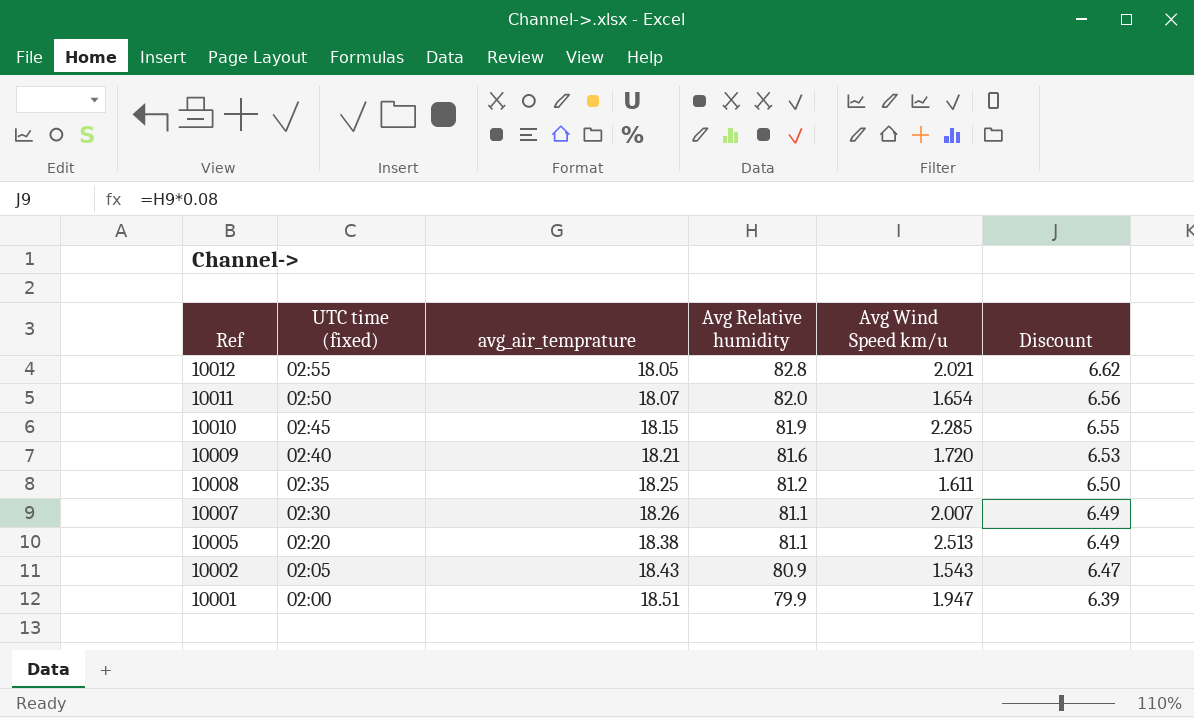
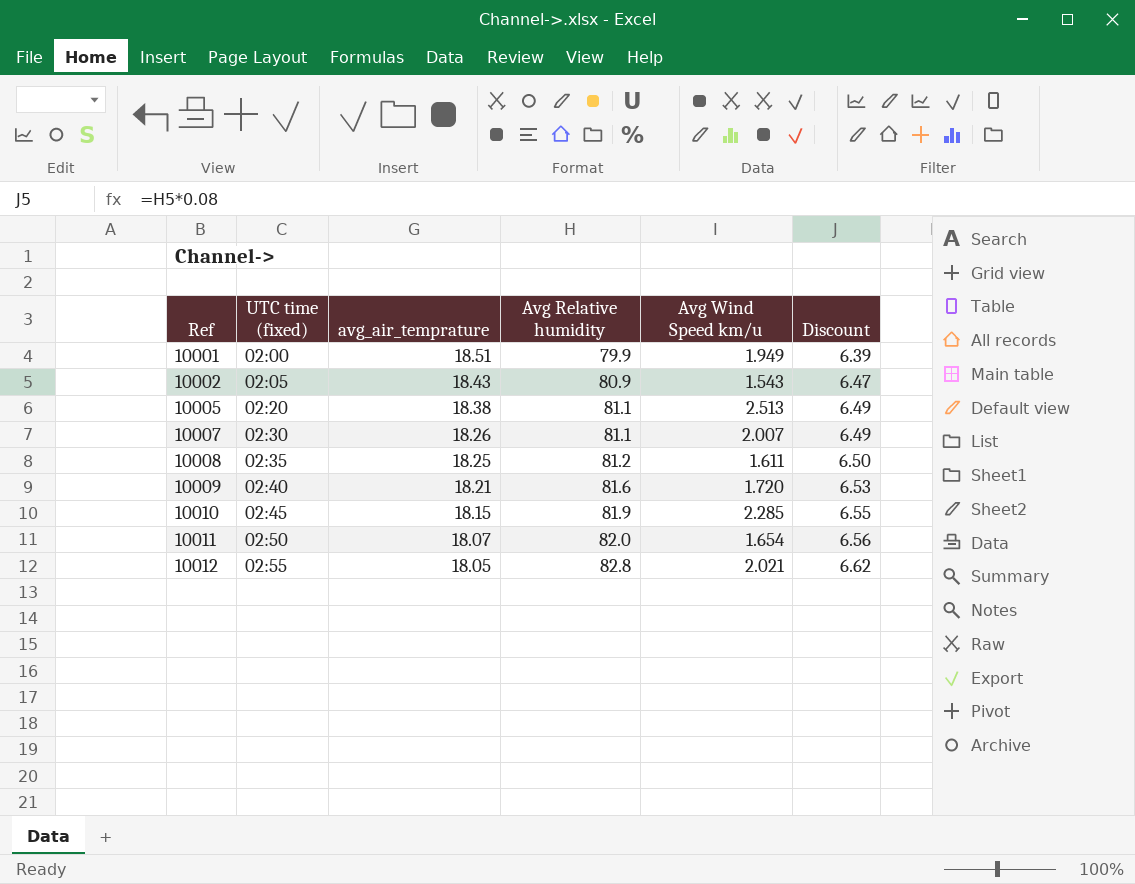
row order: Ref descending -> Ref ascending
10001 | Avg Wind Speed km/u: 1.947 -> 1.949

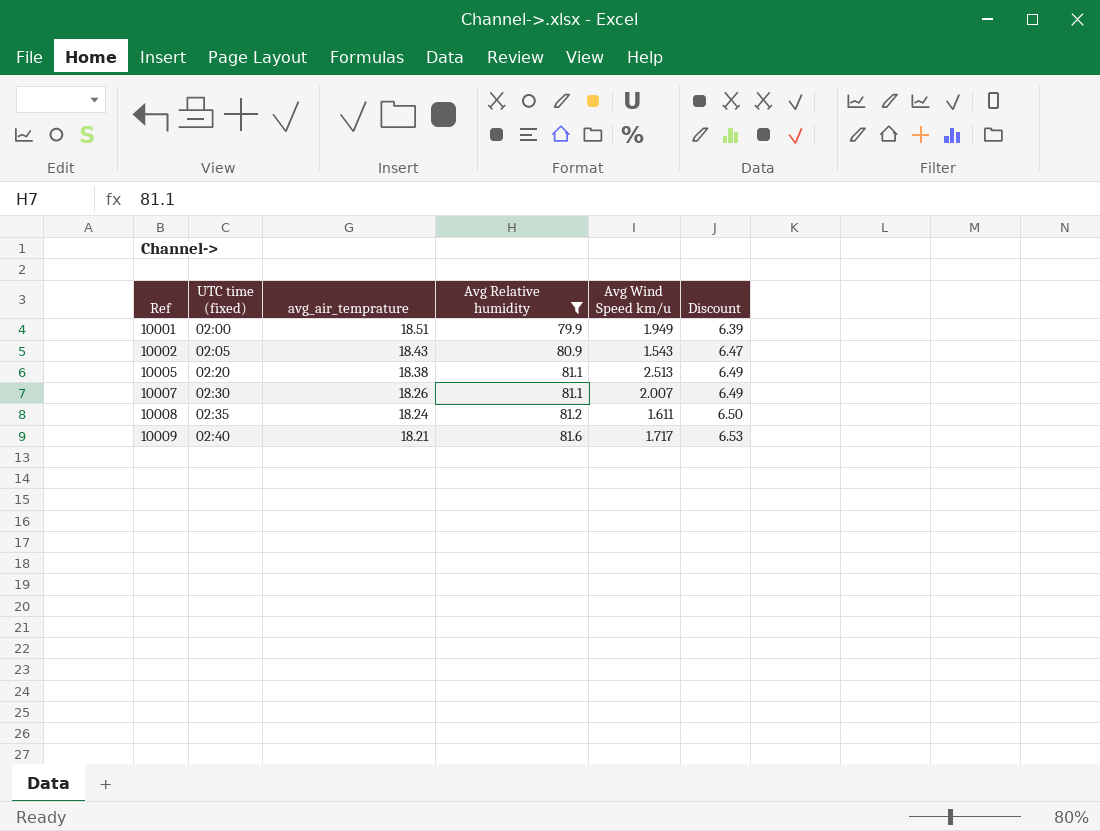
filter: none -> Avg Relative humidity <= 81.6
10008 | avg_air_temprature: 18.25 -> 18.24
10009 | Avg Wind Speed km/u: 1.720 -> 1.717

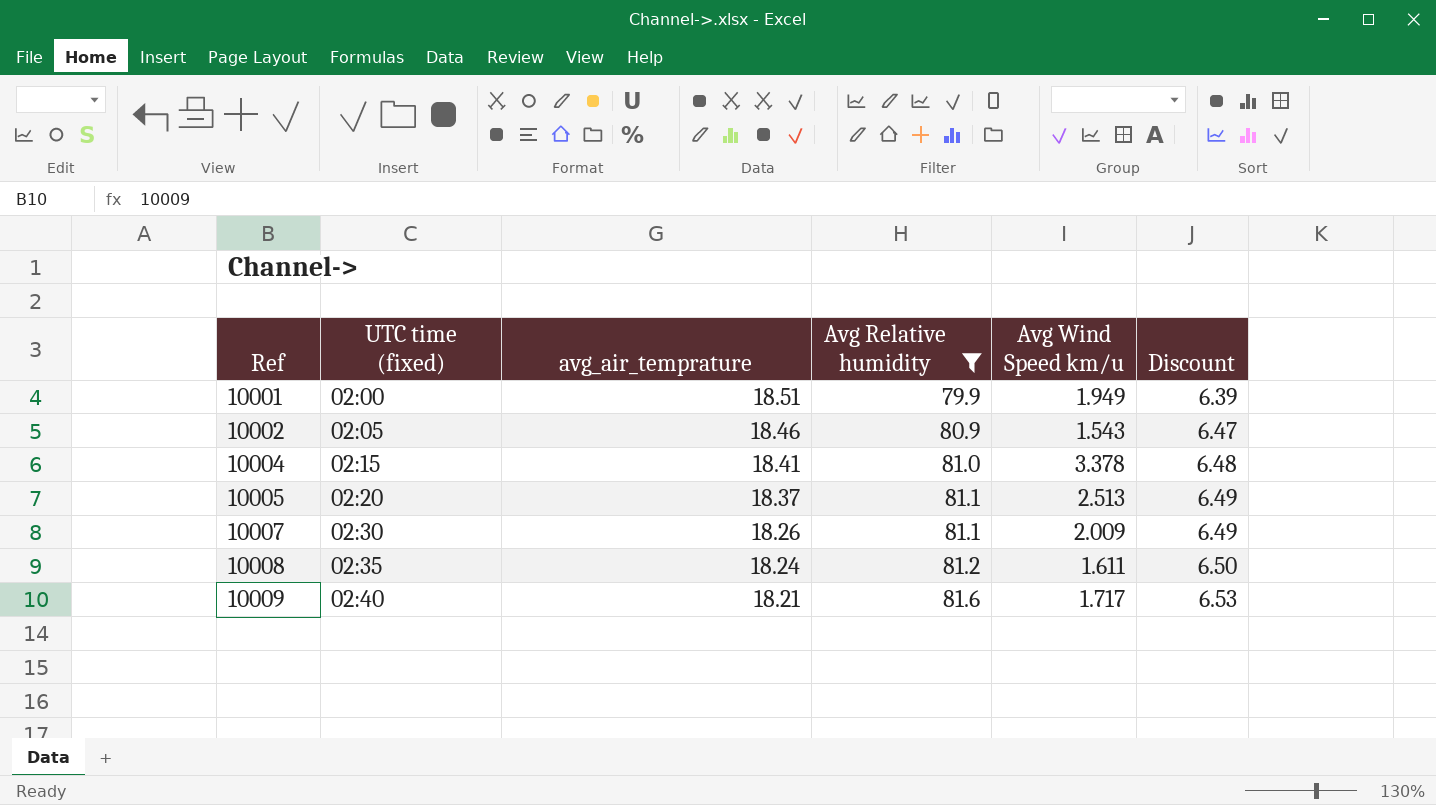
10002 | avg_air_temprature: 18.43 -> 18.46
row 10004: none -> 02:15 | 18.41 | 81.0 | 3.378 | 6.48
10005 | avg_air_temprature: 18.38 -> 18.37
10007 | Avg Wind Speed km/u: 2.007 -> 2.009

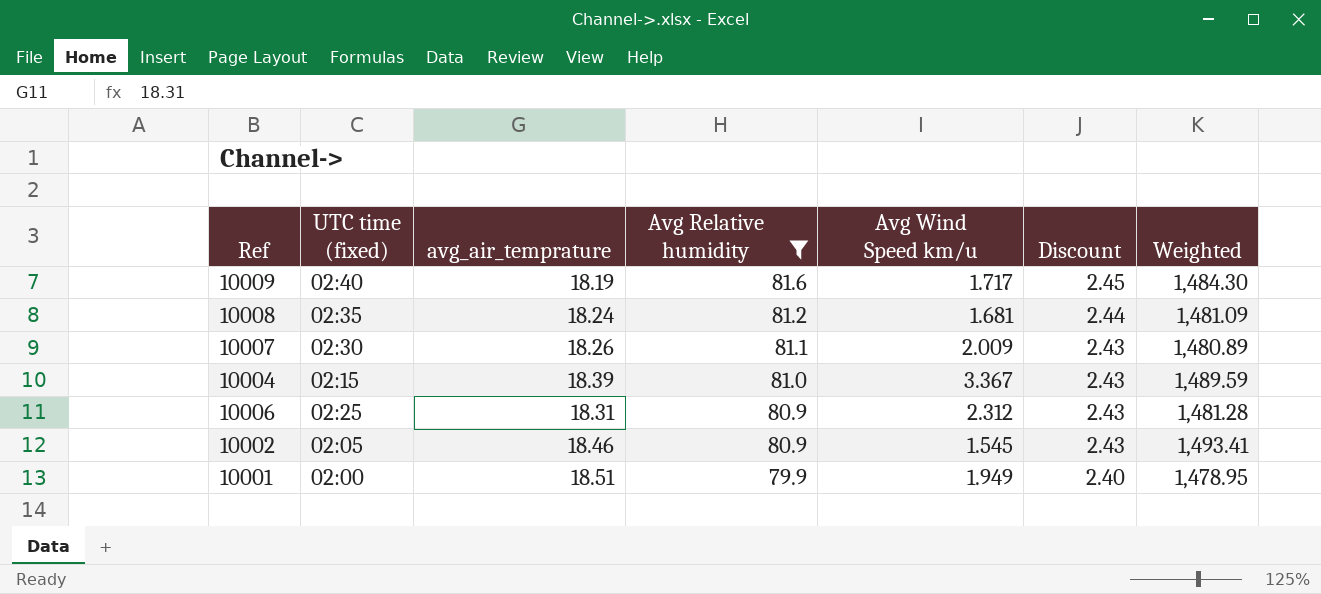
row order: Ref ascending -> Avg Relative humidity descending
column Discount | formula: [Avg Relative humidity] * 0.08 -> [Avg Relative humidity] * 0.03
column Weighted | formula: none -> [avg_air_temprature] * [Avg Relative humidity]
row 10005: 02:20 | 18.37 | 81.1 | 2.513 | 6.49 -> none
10009 | avg_air_temprature: 18.21 -> 18.19
10008 | Avg Wind Speed km/u: 1.611 -> 1.681
10004 | avg_air_temprature: 18.41 -> 18.39
10004 | Avg Wind Speed km/u: 3.378 -> 3.367
row 10006: none -> 02:25 | 18.31 | 80.9 | 2.312 | 2.43 | 1,481.28
10002 | Avg Wind Speed km/u: 1.543 -> 1.545

